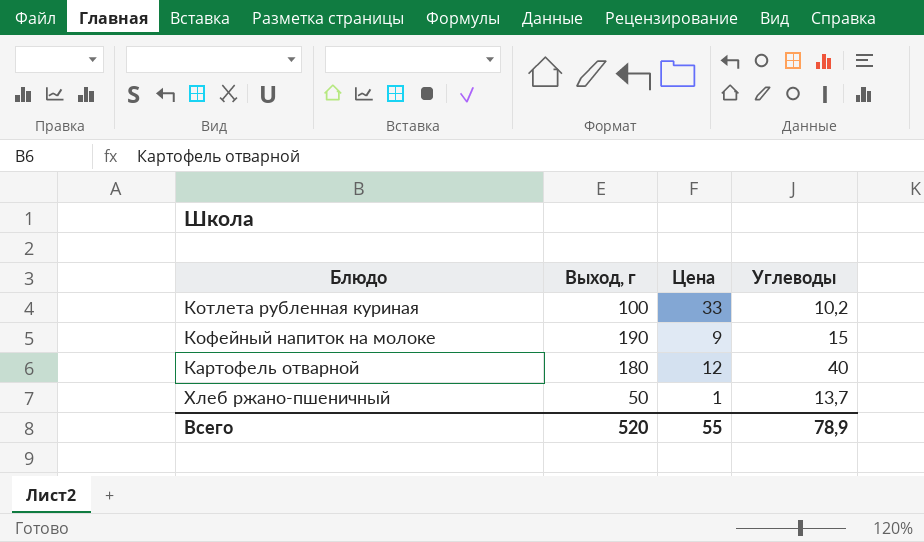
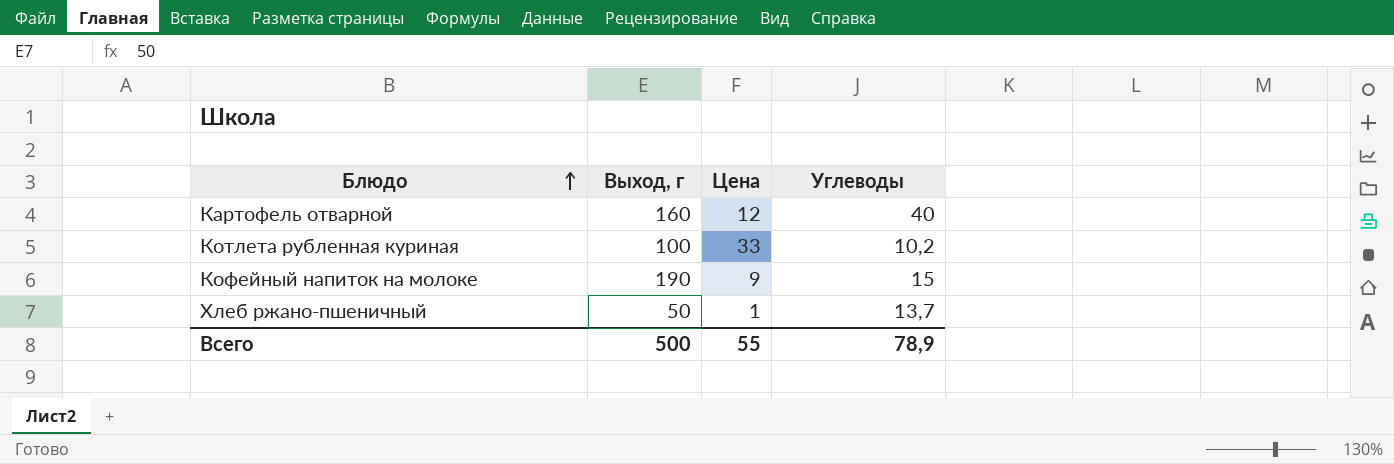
row order: none -> Блюдо ascending
Картофель отварной | Выход, г: 180 -> 160
Всего | Выход, г: 520 -> 500

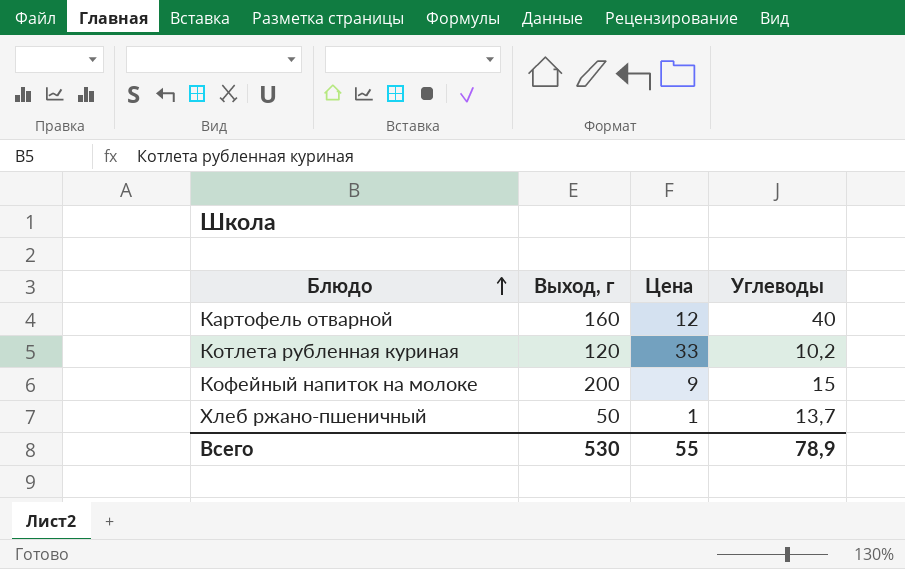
Котлета рубленная куриная | Выход, г: 100 -> 120
Кофейный напиток на молоке | Выход, г: 190 -> 200
Всего | Выход, г: 500 -> 530

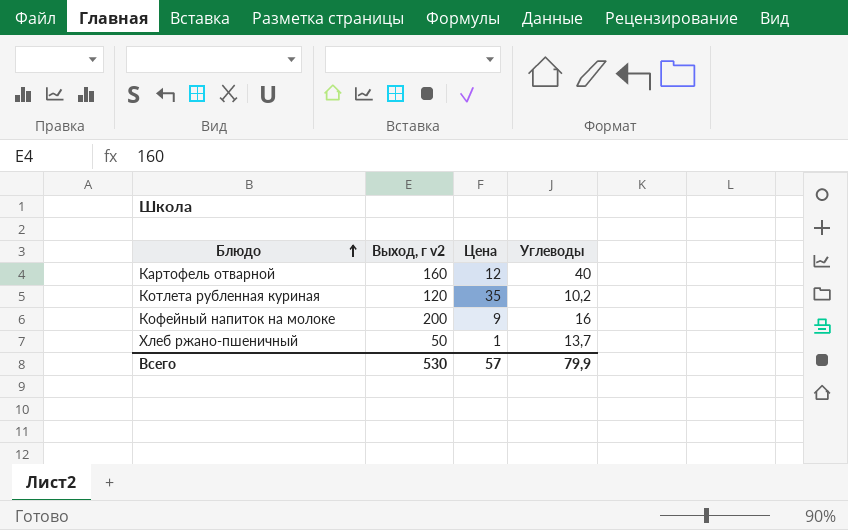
column name: Выход, г -> Выход, г v2
Котлета рубленная куриная | Цена: 33 -> 35
Кофейный напиток на молоке | Углеводы: 15 -> 16
Всего | Цена: 55 -> 57
Всего | Углеводы: 78,9 -> 79,9

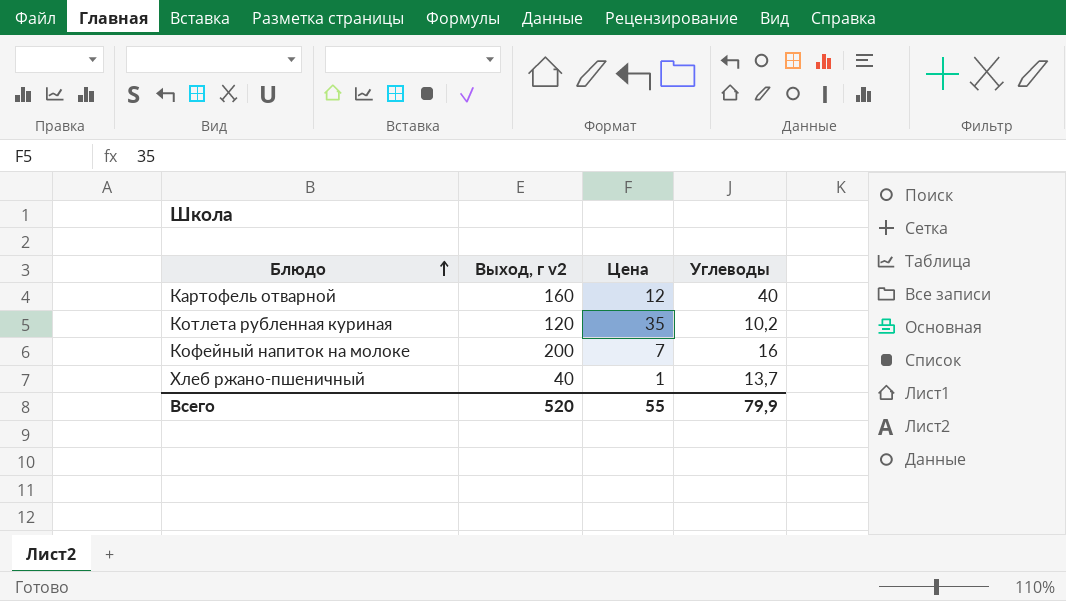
Кофейный напиток на молоке | Цена: 9 -> 7
Хлеб ржано-пшеничный | Выход, г v2: 50 -> 40
Всего | Выход, г v2: 530 -> 520
Всего | Цена: 57 -> 55

